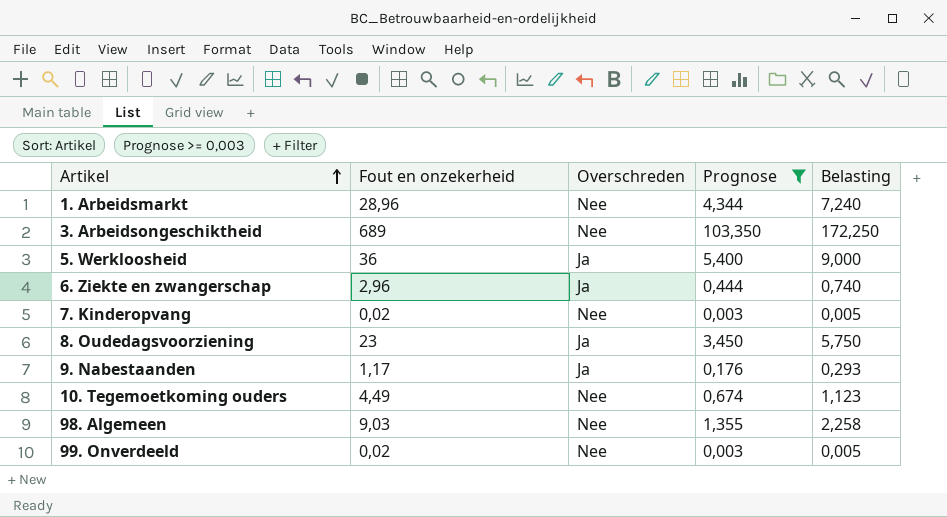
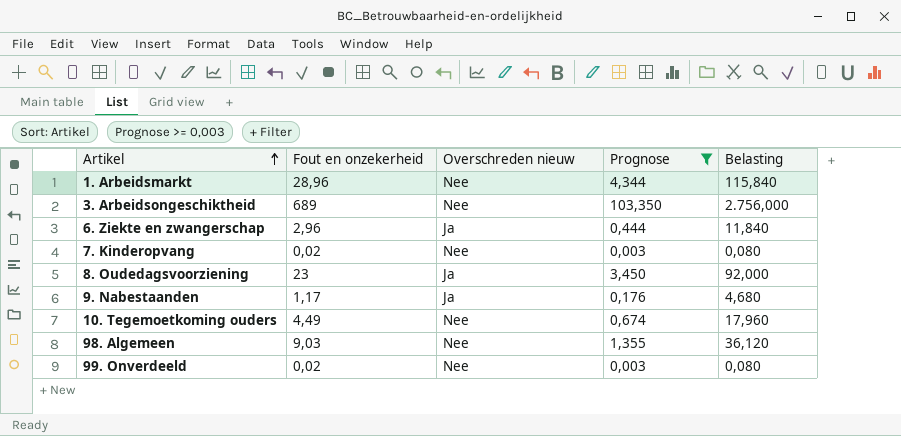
column name: Overschreden -> Overschreden nieuw
column Belasting | formula: [Fout en onzekerheid] * 0,25 -> [Fout en onzekerheid] * 4
row 5. Werkloosheid: 36 | Ja | 5,400 | 9,000 -> none

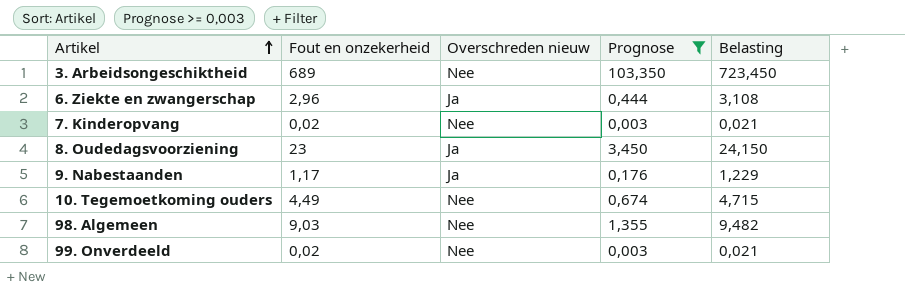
column Belasting | formula: [Fout en onzekerheid] * 4 -> [Fout en onzekerheid] * 1,05
row 1. Arbeidsmarkt: 28,96 | Nee | 4,344 | 115,840 -> none

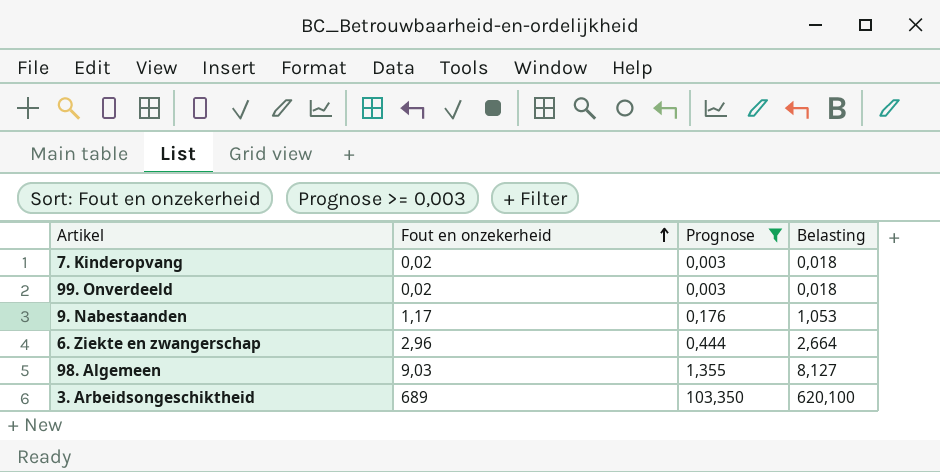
row order: Artikel ascending -> Fout en onzekerheid ascending
column Overschreden nieuw | position: 3 -> none
column Belasting | formula: [Fout en onzekerheid] * 1,05 -> [Fout en onzekerheid] * 0,9
row 8. Oudedagsvoorziening: 23 | Ja | 3,450 | 24,150 -> none
row 10. Tegemoetkoming ouders: 4,49 | Nee | 0,674 | 4,715 -> none

